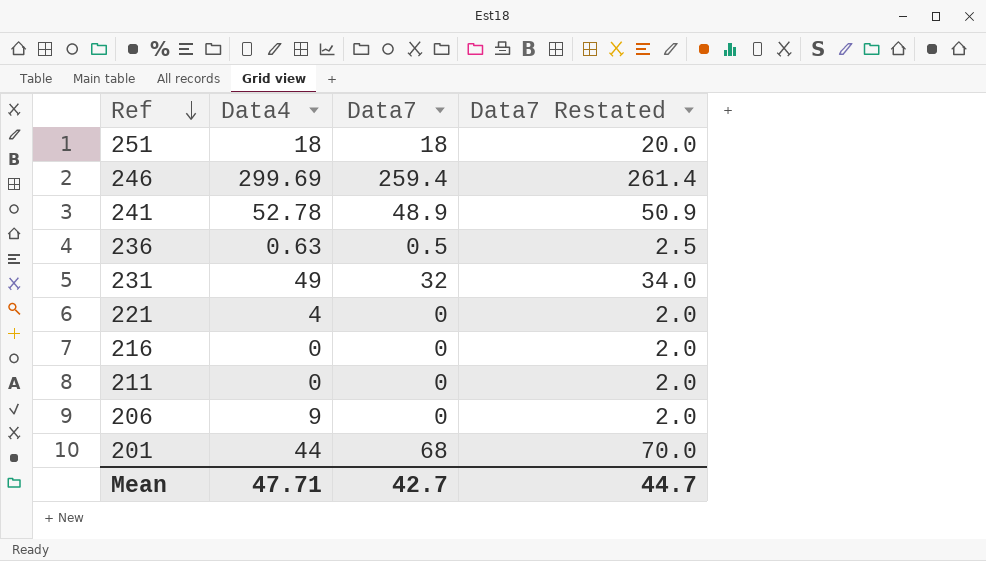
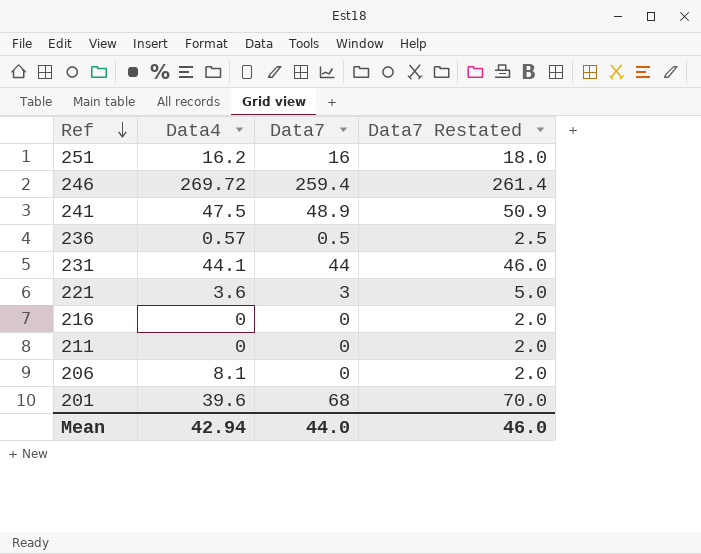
251 | Data4: 18 -> 16.2
251 | Data7: 18 -> 16
251 | Data7 Restated: 20.0 -> 18.0
246 | Data4: 299.69 -> 269.72
241 | Data4: 52.78 -> 47.5
236 | Data4: 0.63 -> 0.57
231 | Data4: 49 -> 44.1
231 | Data7: 32 -> 44
231 | Data7 Restated: 34.0 -> 46.0
221 | Data4: 4 -> 3.6
221 | Data7: 0 -> 3
221 | Data7 Restated: 2.0 -> 5.0
206 | Data4: 9 -> 8.1
201 | Data4: 44 -> 39.6
Mean | Data4: 47.71 -> 42.94
Mean | Data7: 42.7 -> 44.0
Mean | Data7 Restated: 44.7 -> 46.0

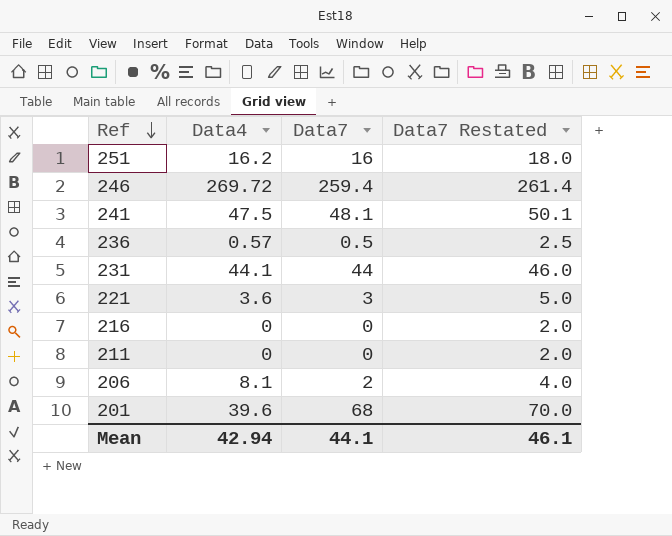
241 | Data7: 48.9 -> 48.1
241 | Data7 Restated: 50.9 -> 50.1
206 | Data7: 0 -> 2
206 | Data7 Restated: 2.0 -> 4.0
Mean | Data7: 44.0 -> 44.1
Mean | Data7 Restated: 46.0 -> 46.1

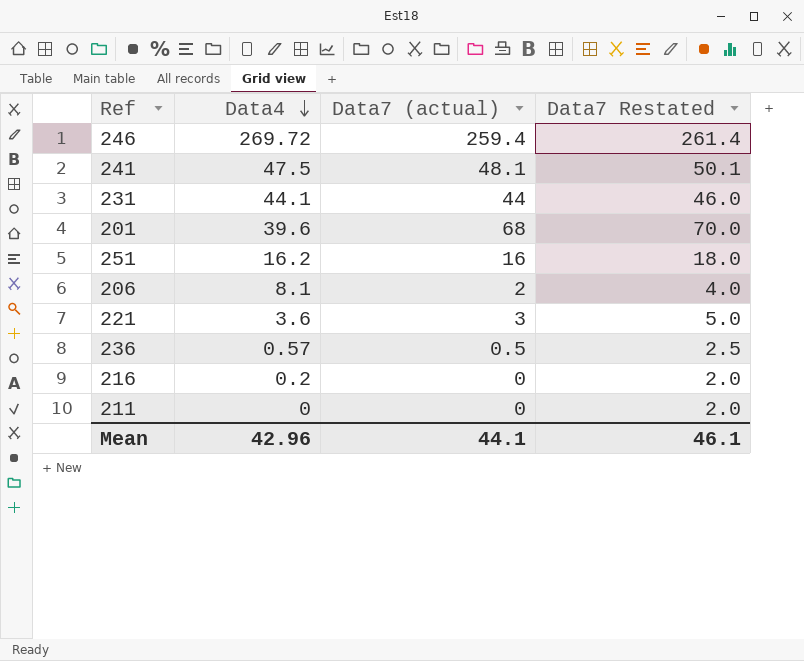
row order: Ref descending -> Data4 descending
column name: Data7 -> Data7 (actual)
216 | Data4: 0 -> 0.2
Mean | Data4: 42.94 -> 42.96

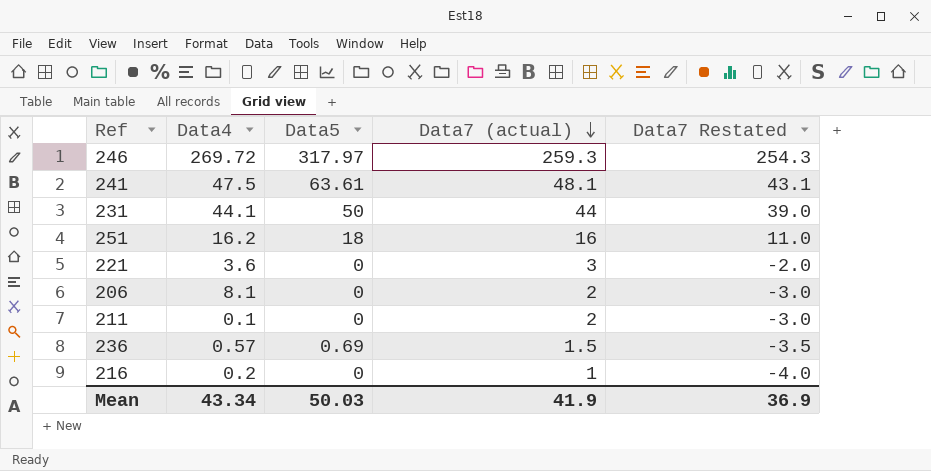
row order: Data4 descending -> Data7 (actual) descending
column Data5 | position: none -> 3
column Data7 Restated | formula: [Data7 (actual)] + 2 -> [Data7 (actual)] - 5
row 201: 39.6 | 68 | 70.0 -> none
246 | Data7 (actual): 259.4 -> 259.3
211 | Data4: 0 -> 0.1
211 | Data7 (actual): 0 -> 2
236 | Data7 (actual): 0.5 -> 1.5
216 | Data7 (actual): 0 -> 1
Mean | Data4: 42.96 -> 43.34
Mean | Data7 (actual): 44.1 -> 41.9
Mean | Data7 Restated: 46.1 -> 36.9

